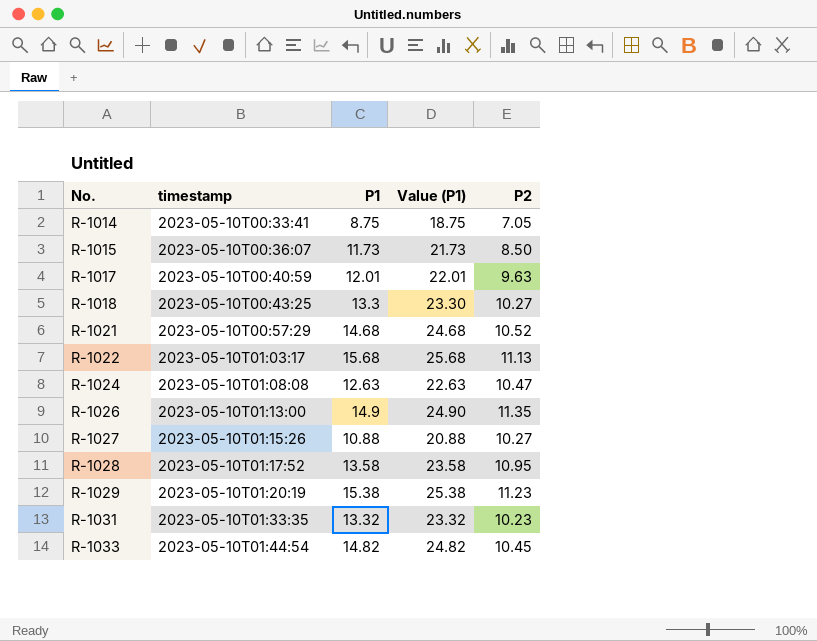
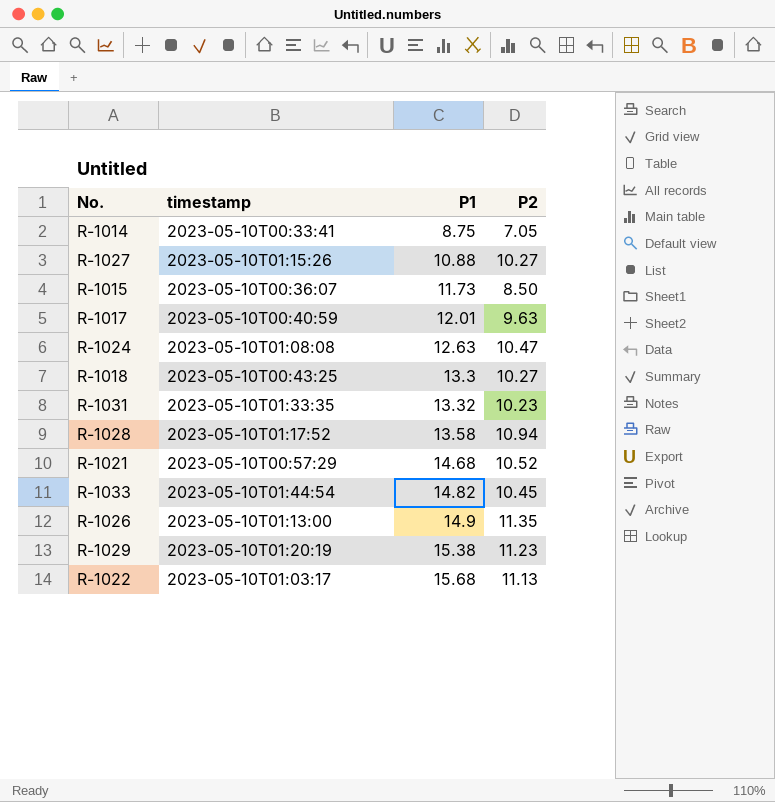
row order: No. ascending -> P1 ascending
column Value (P1) | formula: [P1] + 10 -> none
R-1028 | P2: 10.95 -> 10.94

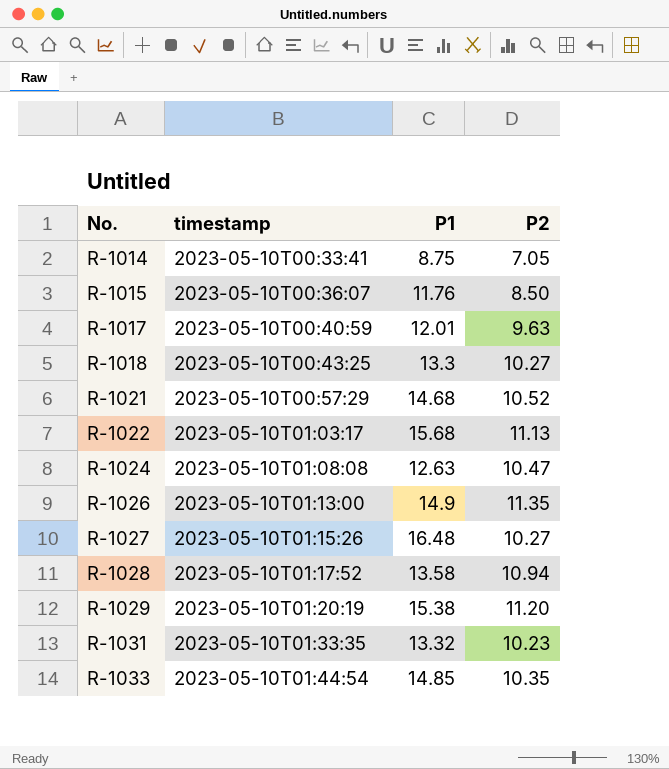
row order: P1 ascending -> No. ascending
R-1015 | P1: 11.73 -> 11.76
R-1027 | P1: 10.88 -> 16.48
R-1029 | P2: 11.23 -> 11.20
R-1033 | P1: 14.82 -> 14.85
R-1033 | P2: 10.45 -> 10.35

